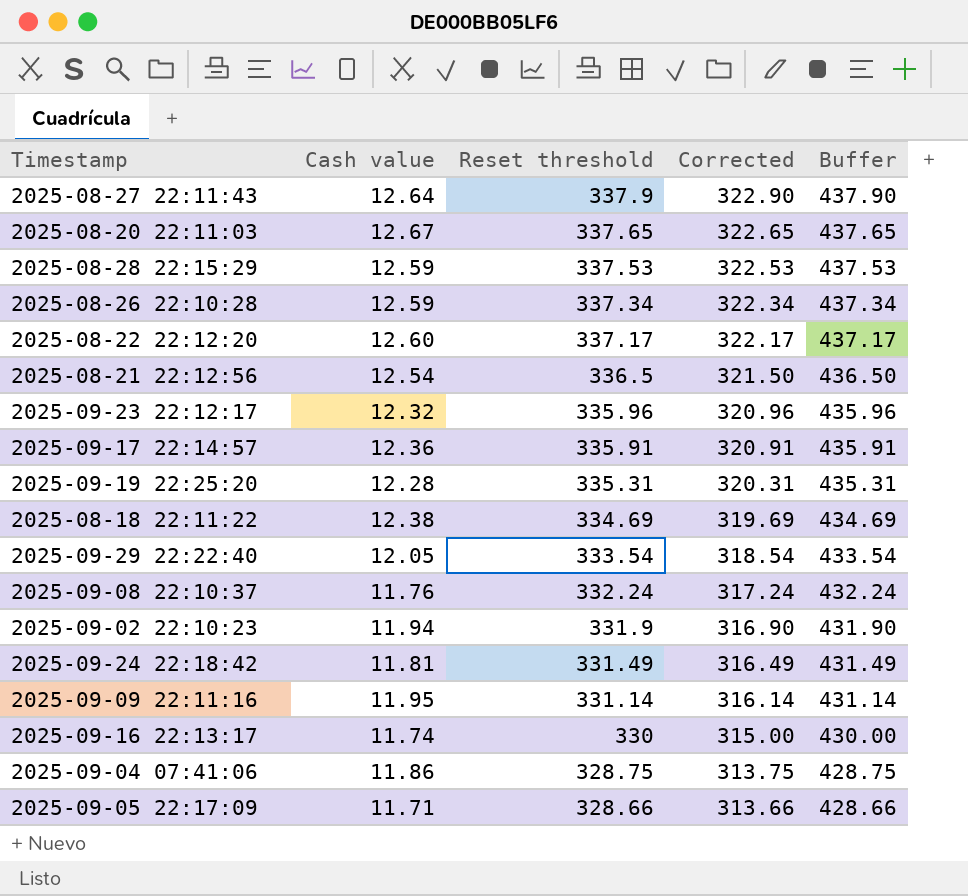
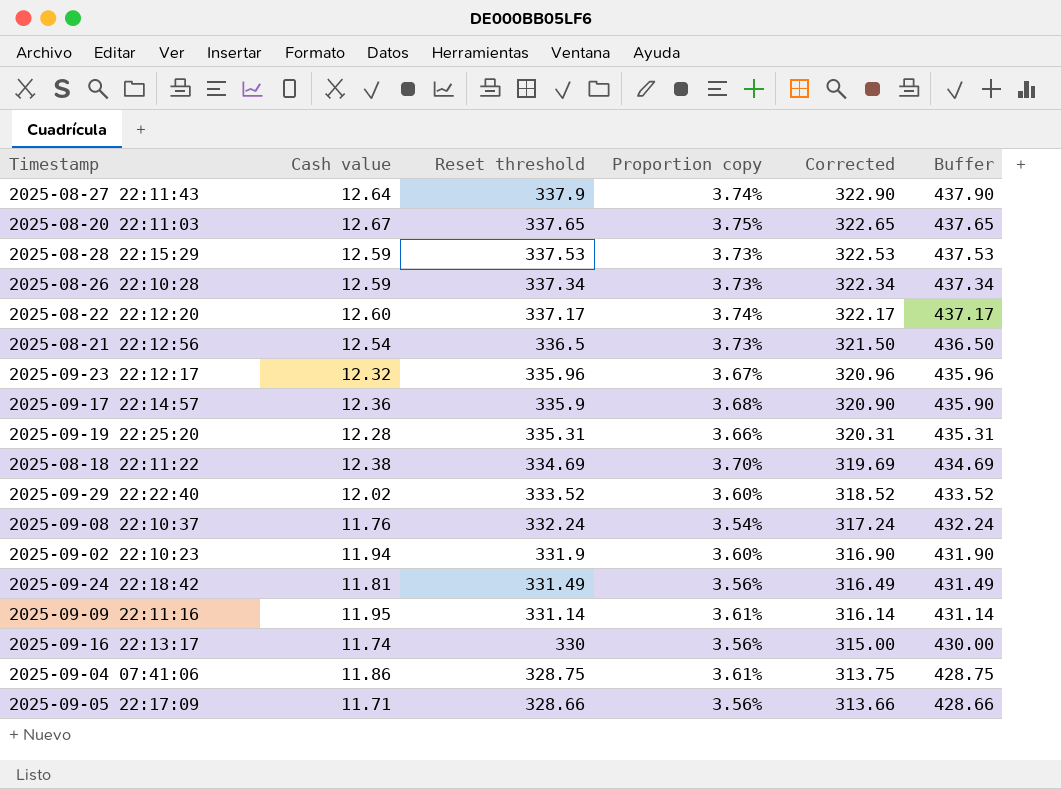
column Proportion copy | formula: none -> [Cash value] / [Reset threshold]
2025-09-17 22:14:57 | Reset threshold: 335.91 -> 335.9
2025-09-17 22:14:57 | Corrected: 320.91 -> 320.90
2025-09-17 22:14:57 | Buffer: 435.91 -> 435.90
2025-09-29 22:22:40 | Cash value: 12.05 -> 12.02
2025-09-29 22:22:40 | Reset threshold: 333.54 -> 333.52
2025-09-29 22:22:40 | Corrected: 318.54 -> 318.52
2025-09-29 22:22:40 | Buffer: 433.54 -> 433.52

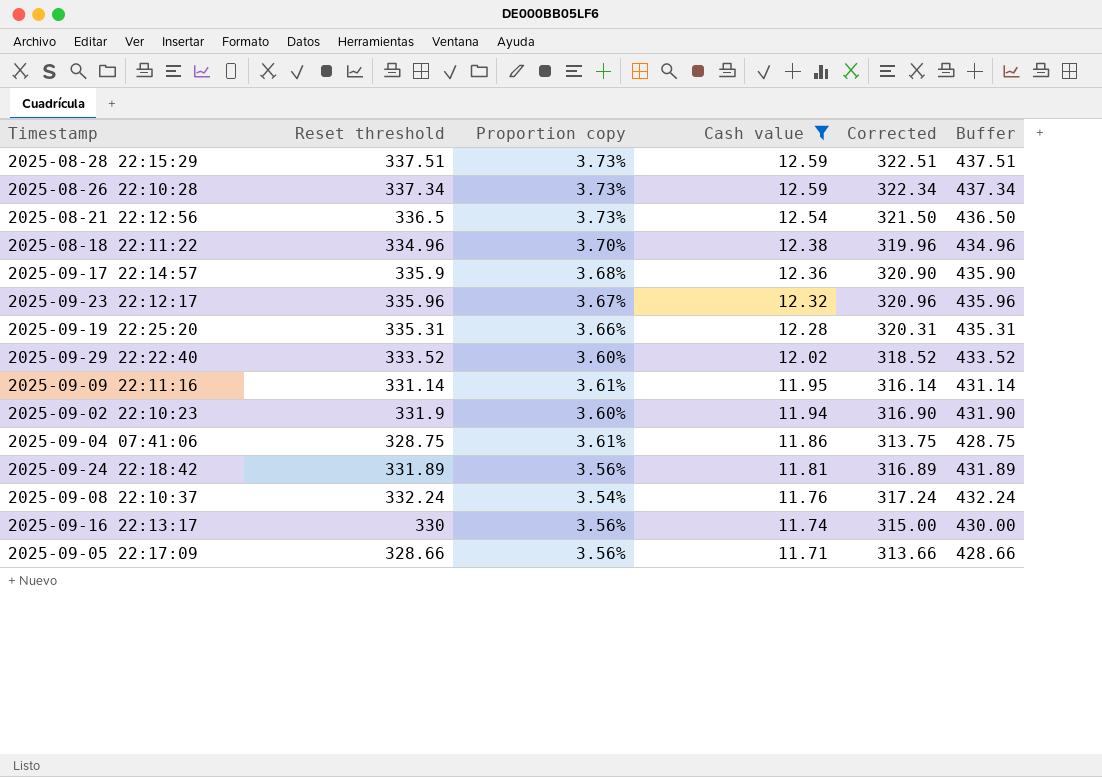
filter: none -> Cash value <= 12.59
row order: Reset threshold descending -> Cash value descending
column Cash value | position: 2 -> 4
2025-08-28 22:15:29 | Reset threshold: 337.53 -> 337.51
2025-08-28 22:15:29 | Corrected: 322.53 -> 322.51
2025-08-28 22:15:29 | Buffer: 437.53 -> 437.51
2025-08-18 22:11:22 | Reset threshold: 334.69 -> 334.96
2025-08-18 22:11:22 | Corrected: 319.69 -> 319.96
2025-08-18 22:11:22 | Buffer: 434.69 -> 434.96
2025-09-24 22:18:42 | Reset threshold: 331.49 -> 331.89
2025-09-24 22:18:42 | Corrected: 316.49 -> 316.89
2025-09-24 22:18:42 | Buffer: 431.49 -> 431.89

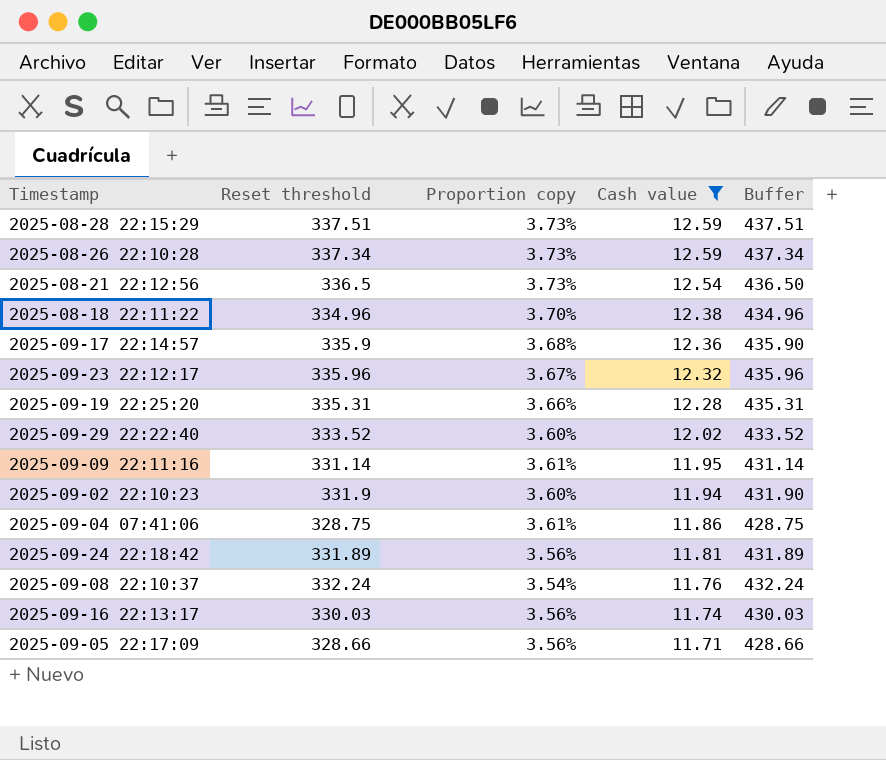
column Corrected | formula: [Reset threshold] - 15 -> none
2025-09-16 22:13:17 | Reset threshold: 330 -> 330.03
2025-09-16 22:13:17 | Buffer: 430.00 -> 430.03

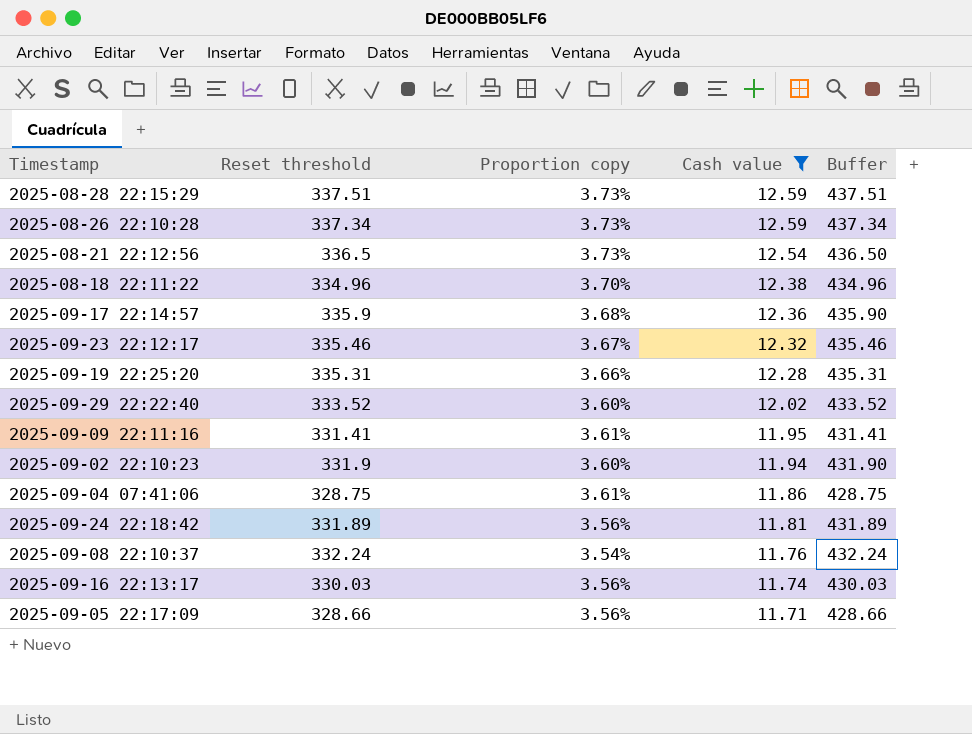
2025-09-23 22:12:17 | Reset threshold: 335.96 -> 335.46
2025-09-23 22:12:17 | Buffer: 435.96 -> 435.46
2025-09-09 22:11:16 | Reset threshold: 331.14 -> 331.41
2025-09-09 22:11:16 | Buffer: 431.14 -> 431.41

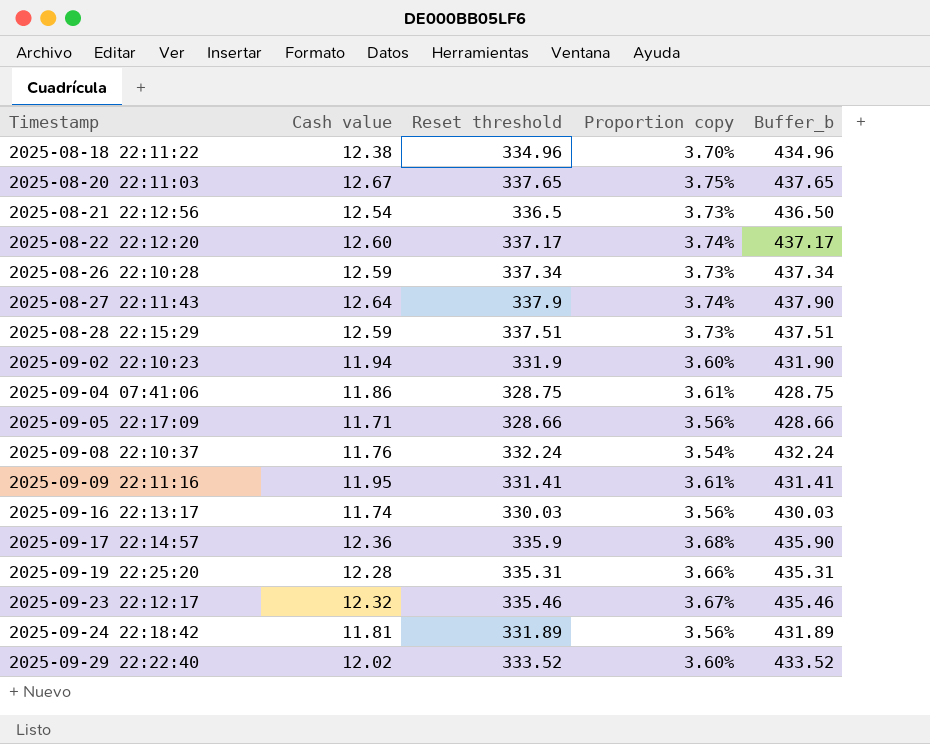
filter: Cash value <= 12.59 -> none
row order: Cash value descending -> Timestamp ascending
column Cash value | position: 4 -> 2
column name: Buffer -> Buffer_b

